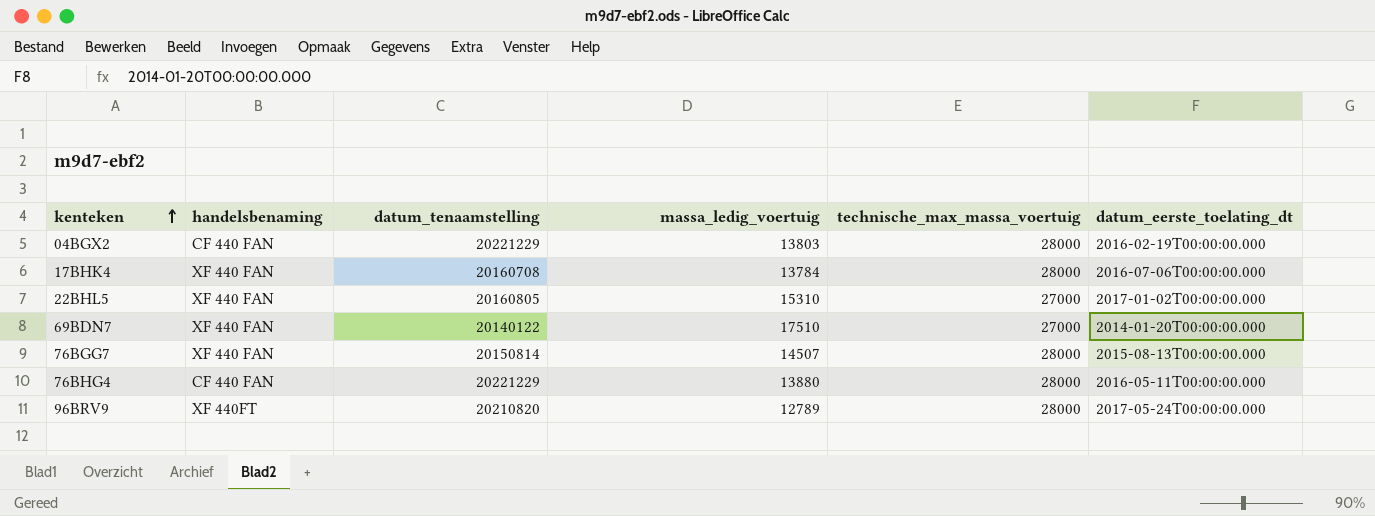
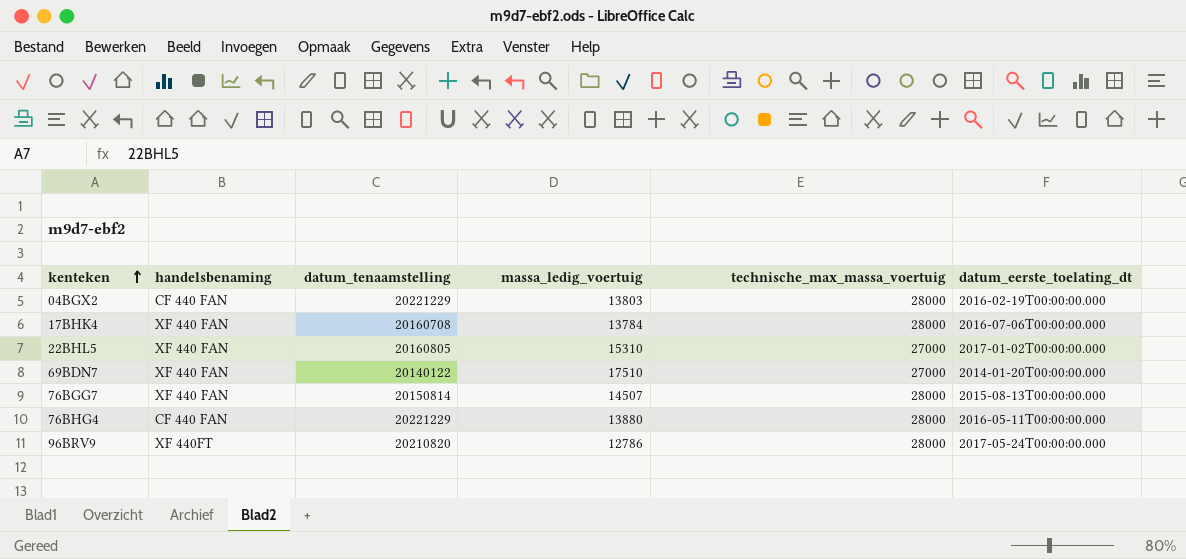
96BRV9 | massa_ledig_voertuig: 12789 -> 12786

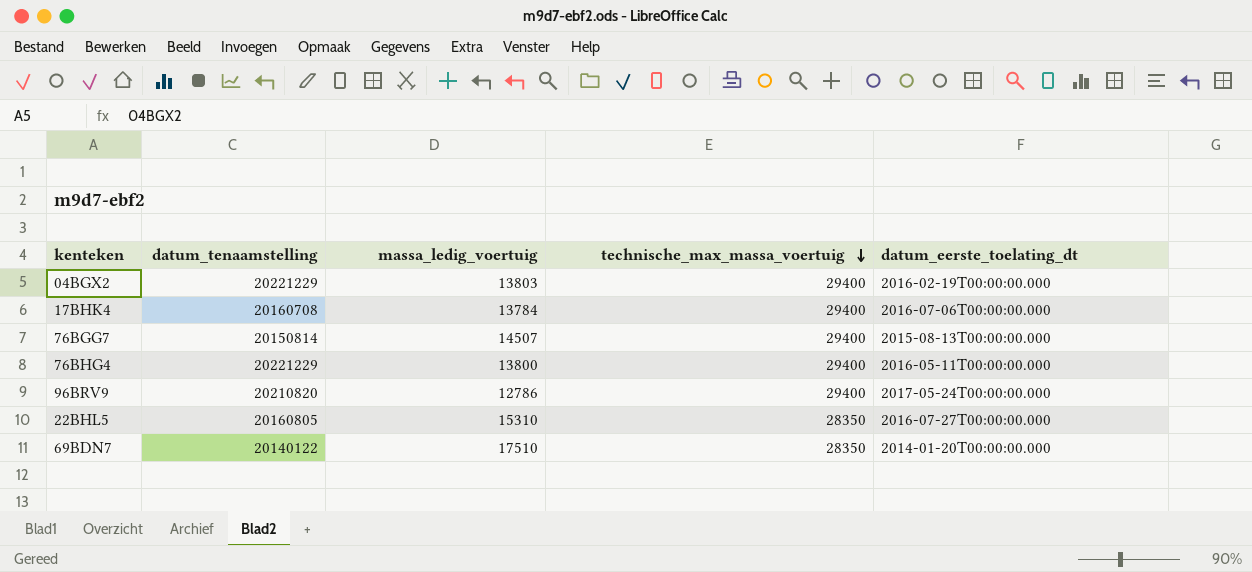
row order: kenteken ascending -> technische_max_massa_voertuig descending
column handelsbenaming | position: 2 -> none
04BGX2 | technische_max_massa_voertuig: 28000 -> 29400
17BHK4 | technische_max_massa_voertuig: 28000 -> 29400
76BGG7 | technische_max_massa_voertuig: 28000 -> 29400
76BHG4 | massa_ledig_voertuig: 13880 -> 13800
76BHG4 | technische_max_massa_voertuig: 28000 -> 29400
96BRV9 | technische_max_massa_voertuig: 28000 -> 29400
22BHL5 | technische_max_massa_voertuig: 27000 -> 28350
22BHL5 | datum_eerste_toelating_dt: 2017-01-02T00:00:00.000 -> 2016-07-27T00:00:00.000
69BDN7 | technische_max_massa_voertuig: 27000 -> 28350

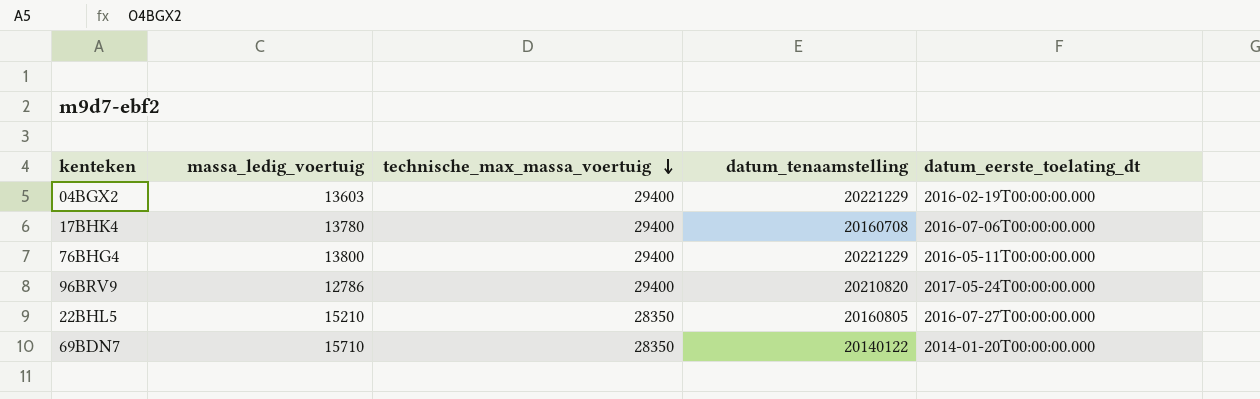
column datum_tenaamstelling | position: 2 -> 4
row 76BGG7: 20150814 | 14507 | 29400 | 2015-08-13T00:00:00.000 -> none
04BGX2 | massa_ledig_voertuig: 13803 -> 13603
17BHK4 | massa_ledig_voertuig: 13784 -> 13780
22BHL5 | massa_ledig_voertuig: 15310 -> 15210
69BDN7 | massa_ledig_voertuig: 17510 -> 15710

